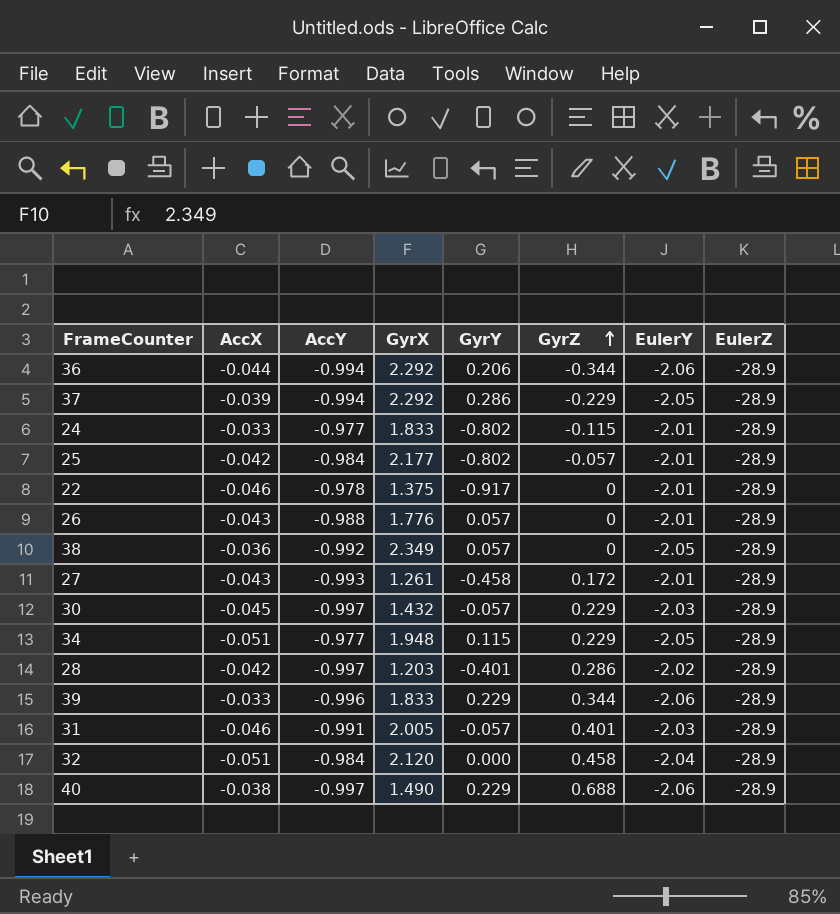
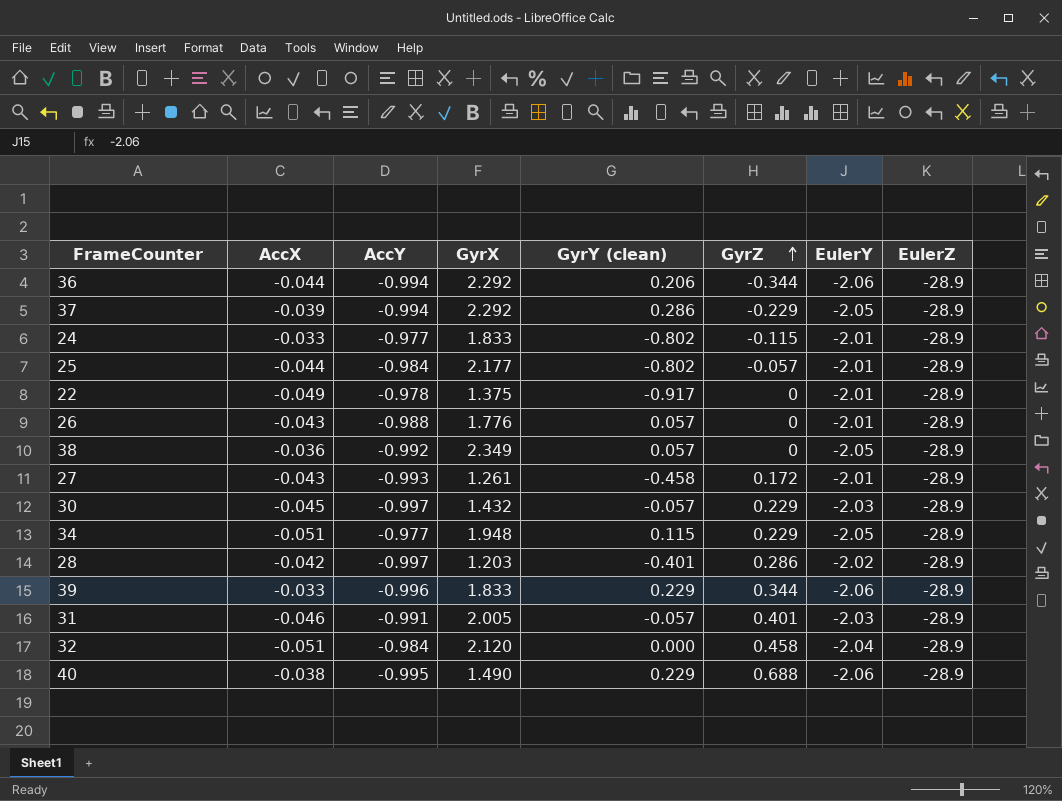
column name: GyrY -> GyrY (clean)
25 | AccX: -0.042 -> -0.044
22 | AccX: -0.046 -> -0.049
40 | AccY: -0.997 -> -0.995

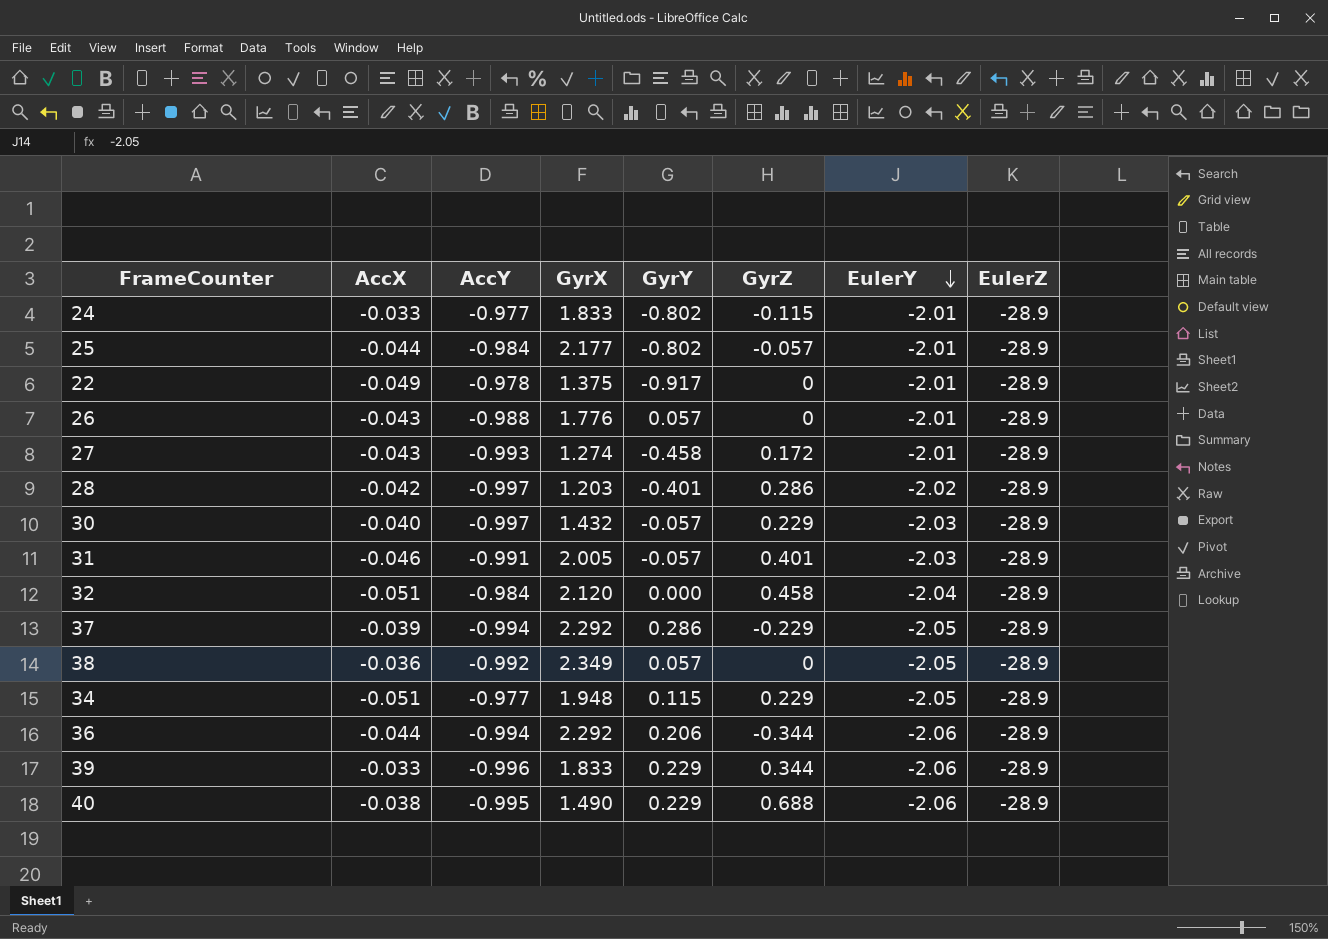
row order: GyrZ ascending -> EulerY descending
column name: GyrY (clean) -> GyrY
27 | GyrX: 1.261 -> 1.274
30 | AccX: -0.045 -> -0.040

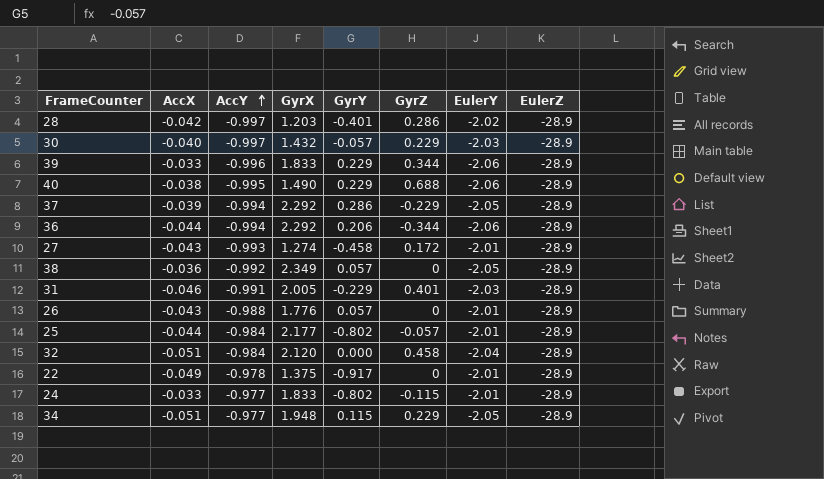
row order: EulerY descending -> AccY ascending
31 | GyrY: -0.057 -> -0.229

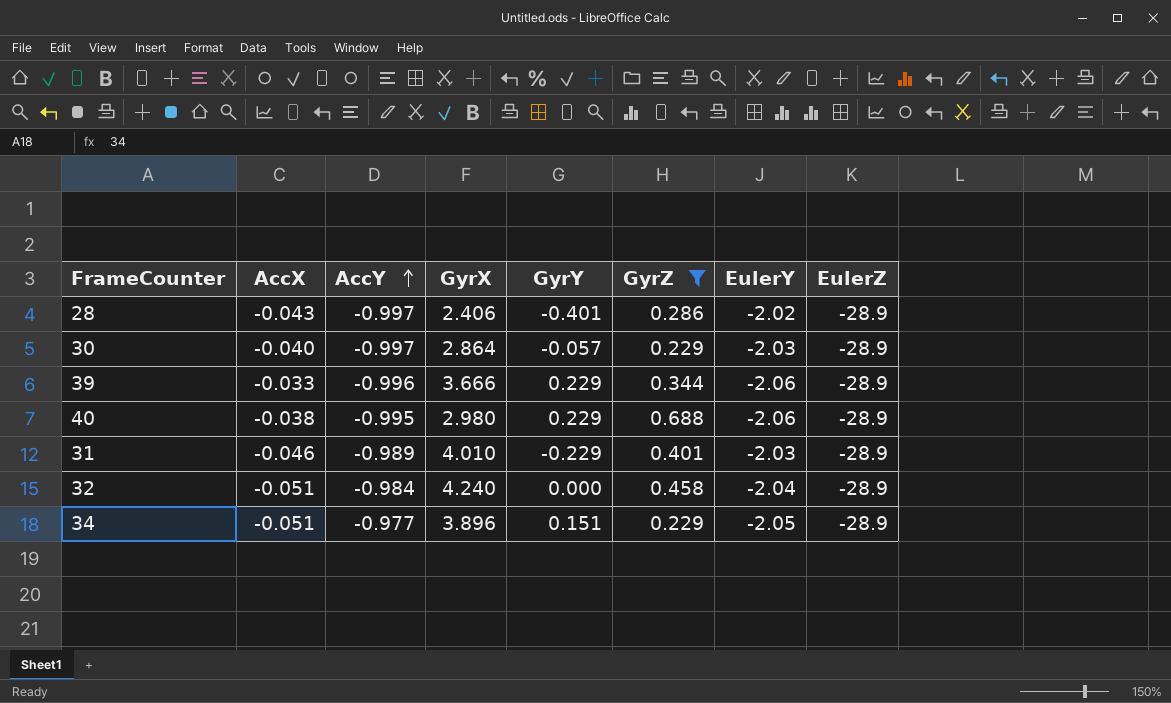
filter: none -> GyrZ >= 0.229
28 | AccX: -0.042 -> -0.043
28 | GyrX: 1.203 -> 2.406
30 | GyrX: 1.432 -> 2.864
39 | GyrX: 1.833 -> 3.666
40 | GyrX: 1.490 -> 2.980
31 | AccY: -0.991 -> -0.989
31 | GyrX: 2.005 -> 4.010
32 | GyrX: 2.120 -> 4.240
34 | GyrX: 1.948 -> 3.896
34 | GyrY: 0.115 -> 0.151

